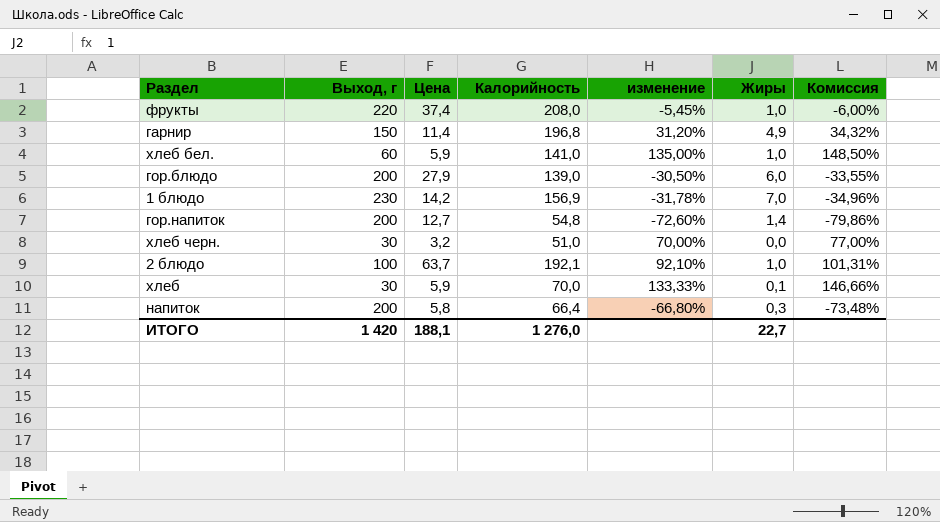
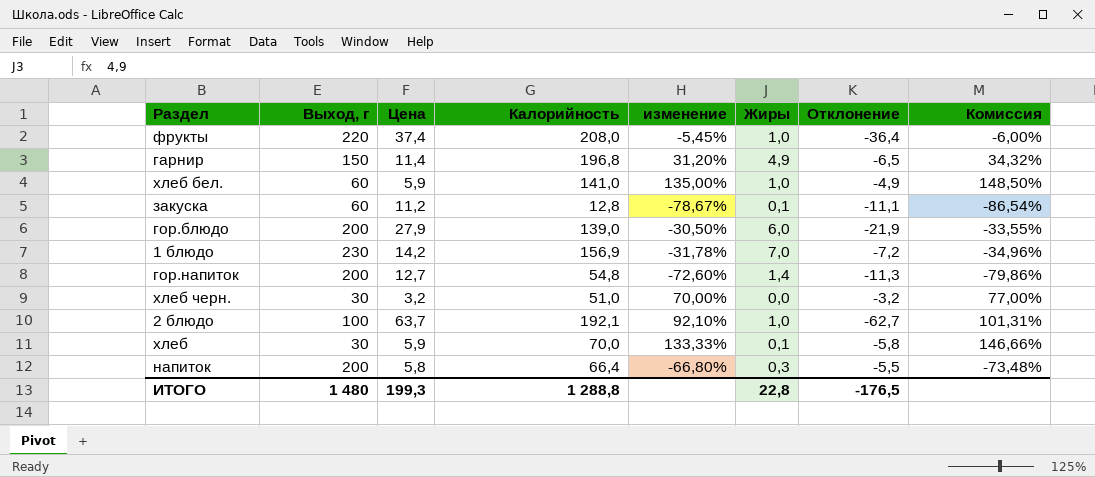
column Отклонение | formula: none -> [Жиры] - [Цена]
row закуска: none -> 60 | 11,2 | 12,8 | -78,67% | 0,1 | -11,1 | -86,54%
ИТОГО | Выход, г: 1 420 -> 1 480
ИТОГО | Цена: 188,1 -> 199,3
ИТОГО | Калорийность: 1 276,0 -> 1 288,8
ИТОГО | Жиры: 22,7 -> 22,8

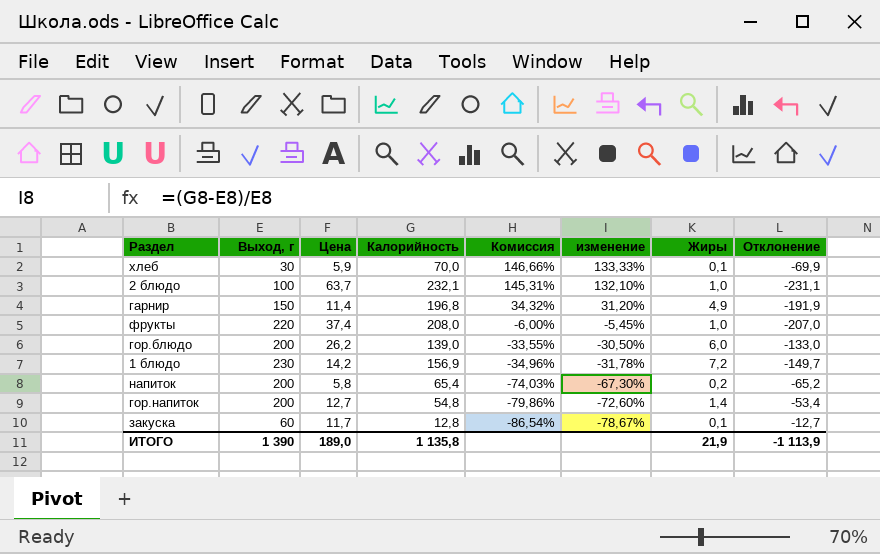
row order: none -> Комиссия descending
column Комиссия | position: 8 -> 5
column Отклонение | formula: [Жиры] - [Цена] -> [Жиры] - [Калорийность]
row хлеб бел.: 60 | 5,9 | 141,0 | 135,00% | 1,0 | -4,9 | 148,50% -> none
row хлеб черн.: 30 | 3,2 | 51,0 | 70,00% | 0,0 | -3,2 | 77,00% -> none
2 блюдо | Калорийность: 192,1 -> 232,1
2 блюдо | Комиссия: 101,31% -> 145,31%
2 блюдо | изменение: 92,10% -> 132,10%
гор.блюдо | Цена: 27,9 -> 26,2
1 блюдо | Жиры: 7,0 -> 7,2
напиток | Калорийность: 66,4 -> 65,4
напиток | Комиссия: -73,48% -> -74,03%
напиток | изменение: -66,80% -> -67,30%
напиток | Жиры: 0,3 -> 0,2
закуска | Цена: 11,2 -> 11,7
ИТОГО | Выход, г: 1 480 -> 1 390
ИТОГО | Цена: 199,3 -> 189,0
ИТОГО | Калорийность: 1 288,8 -> 1 135,8
ИТОГО | Жиры: 22,8 -> 21,9
ИТОГО | Отклонение: -176,5 -> -1 113,9

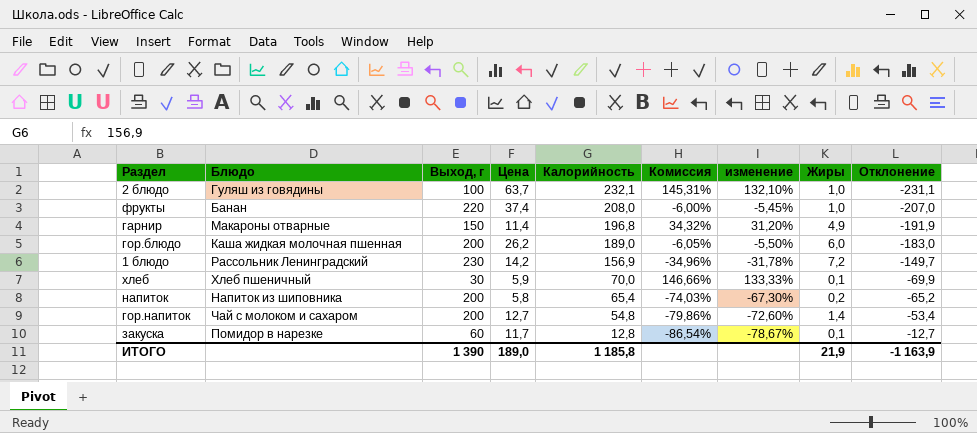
row order: Комиссия descending -> Калорийность descending
column Блюдо | position: none -> 2
гор.блюдо | Калорийность: 139,0 -> 189,0
гор.блюдо | Комиссия: -33,55% -> -6,05%
гор.блюдо | изменение: -30,50% -> -5,50%
гор.блюдо | Отклонение: -133,0 -> -183,0
ИТОГО | Калорийность: 1 135,8 -> 1 185,8
ИТОГО | Отклонение: -1 113,9 -> -1 163,9

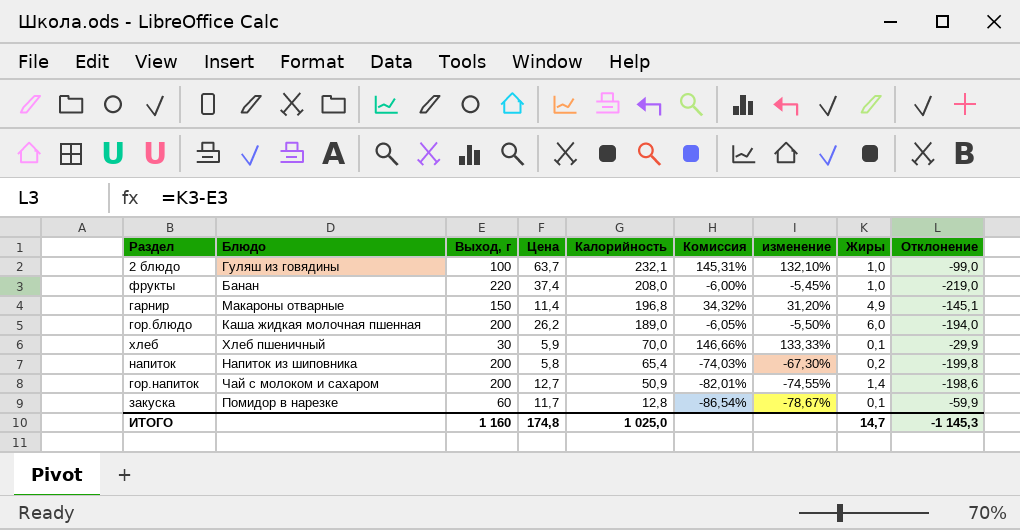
column Отклонение | formula: [Жиры] - [Калорийность] -> [Жиры] - [Выход, г]
row 1 блюдо: Рассольник Ленинградский | 230 | 14,2 | 156,9 | -34,96% | -31,78% | 7,2 | -149,7 -> none
гор.напиток | Калорийность: 54,8 -> 50,9
гор.напиток | Комиссия: -79,86% -> -82,01%
гор.напиток | изменение: -72,60% -> -74,55%
ИТОГО | Выход, г: 1 390 -> 1 160
ИТОГО | Цена: 189,0 -> 174,8
ИТОГО | Калорийность: 1 185,8 -> 1 025,0
ИТОГО | Жиры: 21,9 -> 14,7
ИТОГО | Отклонение: -1 163,9 -> -1 145,3

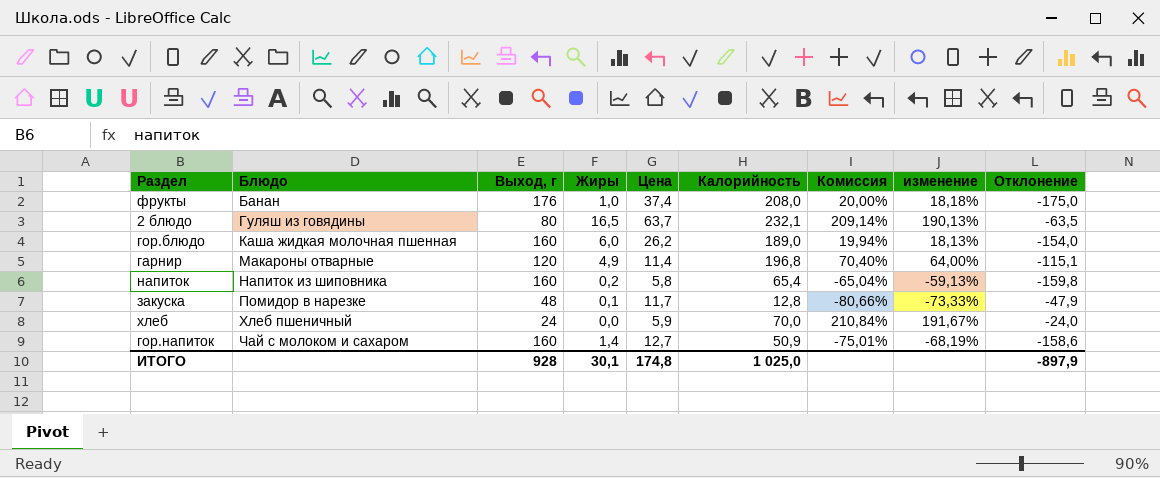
row order: Калорийность descending -> Блюдо ascending
column Жиры | position: 8 -> 4
фрукты | Выход, г: 220 -> 176
фрукты | Комиссия: -6,00% -> 20,00%
фрукты | изменение: -5,45% -> 18,18%
фрукты | Отклонение: -219,0 -> -175,0
2 блюдо | Выход, г: 100 -> 80
2 блюдо | Жиры: 1,0 -> 16,5
2 блюдо | Комиссия: 145,31% -> 209,14%
2 блюдо | изменение: 132,10% -> 190,13%
2 блюдо | Отклонение: -99,0 -> -63,5
гор.блюдо | Выход, г: 200 -> 160
гор.блюдо | Комиссия: -6,05% -> 19,94%
гор.блюдо | изменение: -5,50% -> 18,13%
гор.блюдо | Отклонение: -194,0 -> -154,0
гарнир | Выход, г: 150 -> 120
гарнир | Комиссия: 34,32% -> 70,40%
гарнир | изменение: 31,20% -> 64,00%
гарнир | Отклонение: -145,1 -> -115,1
напиток | Выход, г: 200 -> 160
напиток | Комиссия: -74,03% -> -65,04%
напиток | изменение: -67,30% -> -59,13%
напиток | Отклонение: -199,8 -> -159,8
закуска | Выход, г: 60 -> 48
закуска | Комиссия: -86,54% -> -80,66%
закуска | изменение: -78,67% -> -73,33%
закуска | Отклонение: -59,9 -> -47,9
хлеб | Выход, г: 30 -> 24
хлеб | Жиры: 0,1 -> 0,0
хлеб | Комиссия: 146,66% -> 210,84%
хлеб | изменение: 133,33% -> 191,67%
хлеб | Отклонение: -29,9 -> -24,0
гор.напиток | Выход, г: 200 -> 160
гор.напиток | Комиссия: -82,01% -> -75,01%
гор.напиток | изменение: -74,55% -> -68,19%
гор.напиток | Отклонение: -198,6 -> -158,6
ИТОГО | Выход, г: 1 160 -> 928
ИТОГО | Жиры: 14,7 -> 30,1
ИТОГО | Отклонение: -1 145,3 -> -897,9

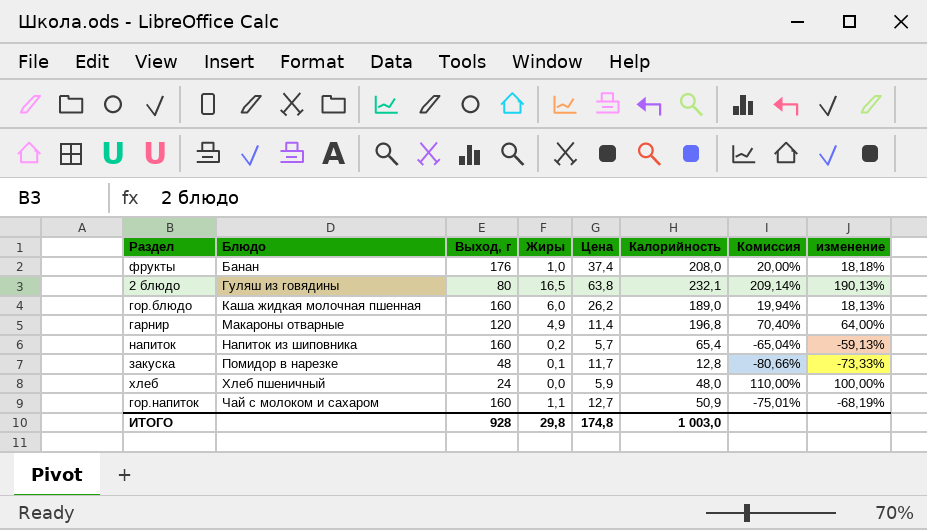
column Отклонение | formula: [Жиры] - [Выход, г] -> none
2 блюдо | Цена: 63,7 -> 63,8
напиток | Цена: 5,8 -> 5,7
хлеб | Калорийность: 70,0 -> 48,0
хлеб | Комиссия: 210,84% -> 110,00%
хлеб | изменение: 191,67% -> 100,00%
гор.напиток | Жиры: 1,4 -> 1,1
ИТОГО | Жиры: 30,1 -> 29,8
ИТОГО | Калорийность: 1 025,0 -> 1 003,0

